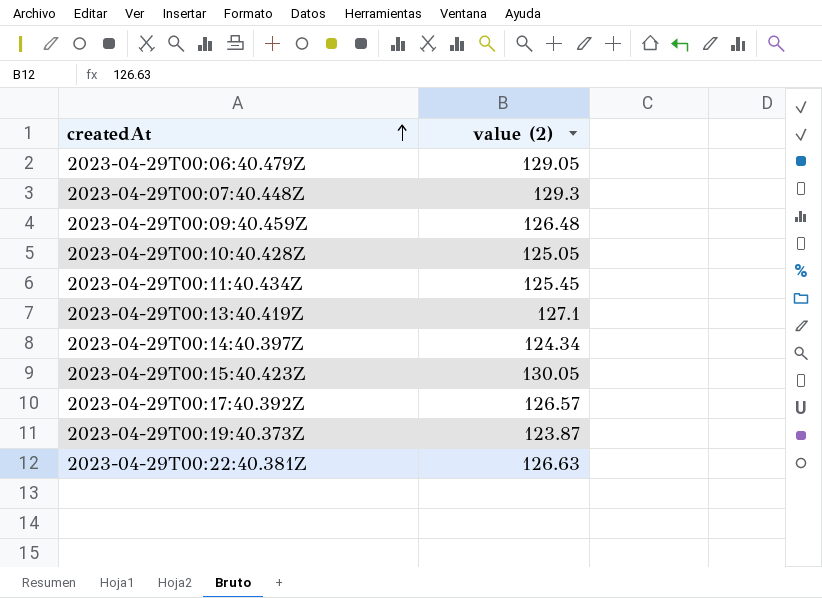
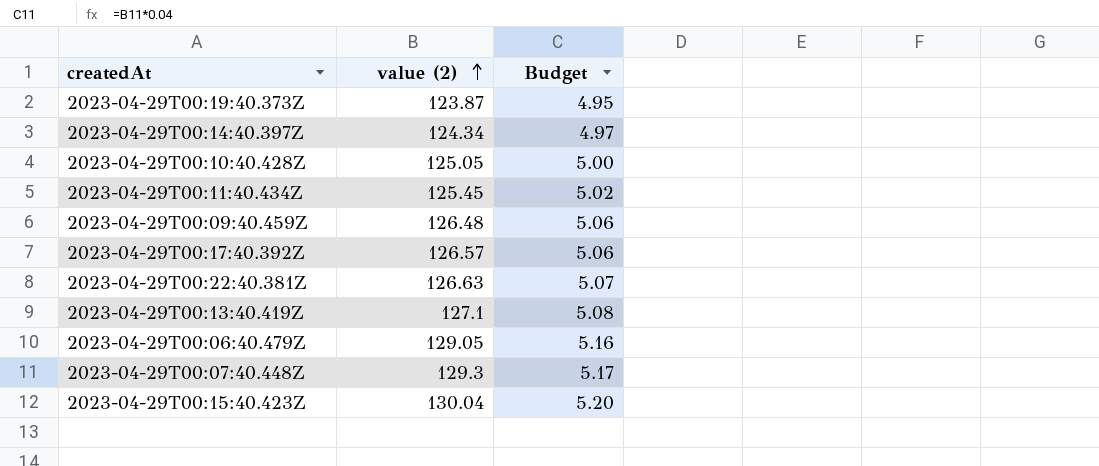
row order: createdAt ascending -> value (2) ascending
column Budget | formula: none -> [value (2)] * 0.04
2023-04-29T00:15:40.423Z | value (2): 130.05 -> 130.04

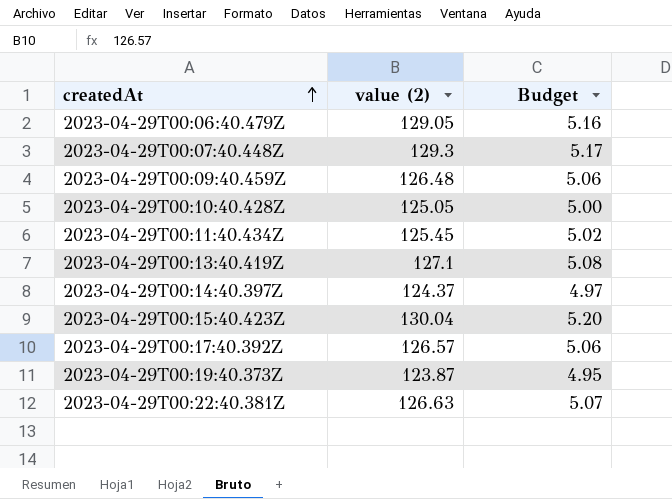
row order: value (2) ascending -> createdAt ascending
2023-04-29T00:14:40.397Z | value (2): 124.34 -> 124.37

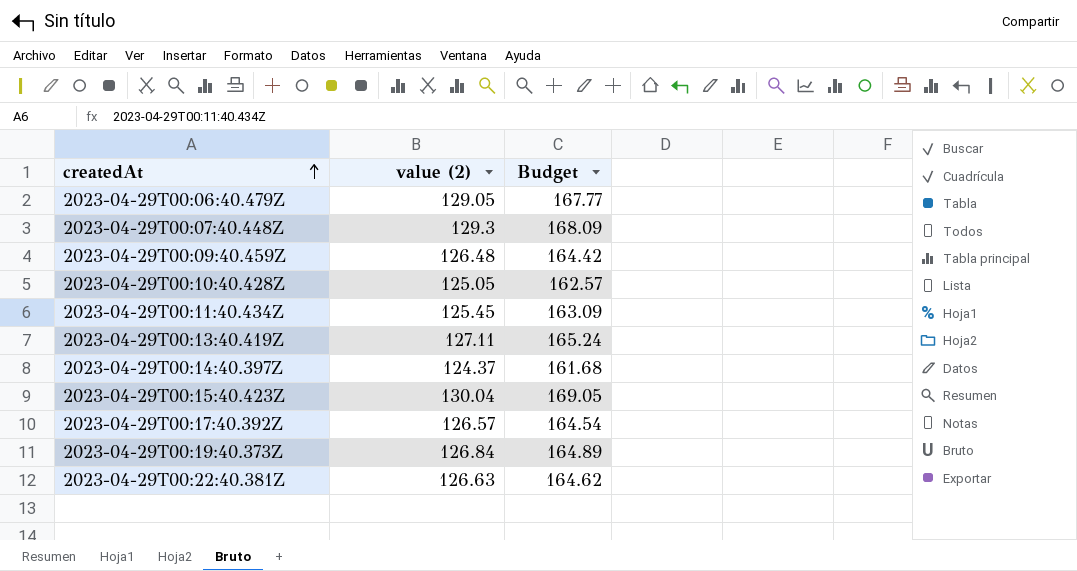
column Budget | formula: [value (2)] * 0.04 -> [value (2)] * 1.3
2023-04-29T00:13:40.419Z | value (2): 127.1 -> 127.11
2023-04-29T00:19:40.373Z | value (2): 123.87 -> 126.84

